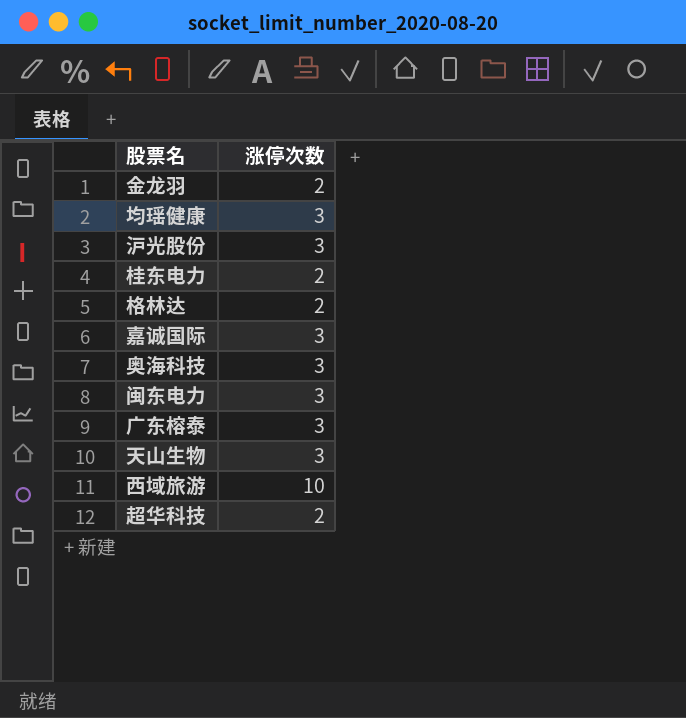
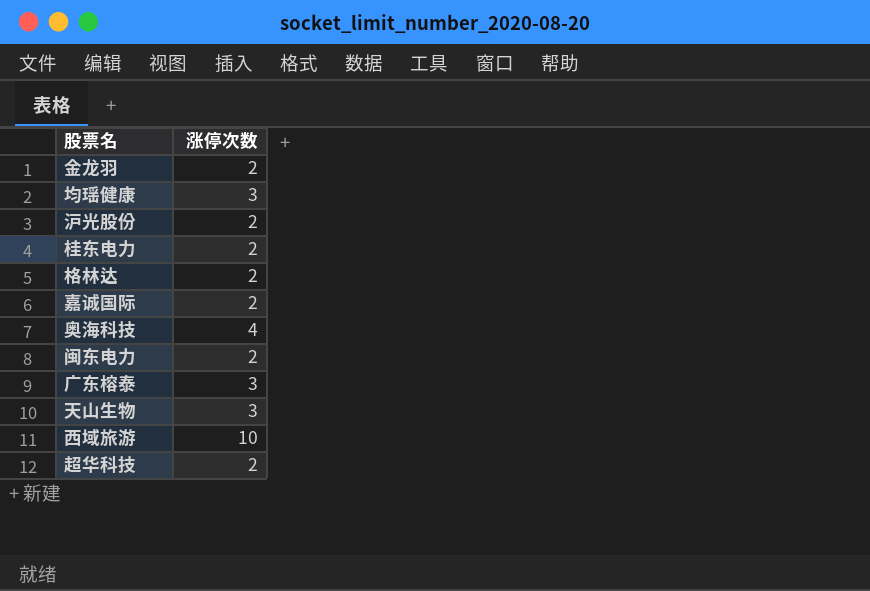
沪光股份 | 涨停次数: 3 -> 2
嘉诚国际 | 涨停次数: 3 -> 2
奥海科技 | 涨停次数: 3 -> 4
闽东电力 | 涨停次数: 3 -> 2

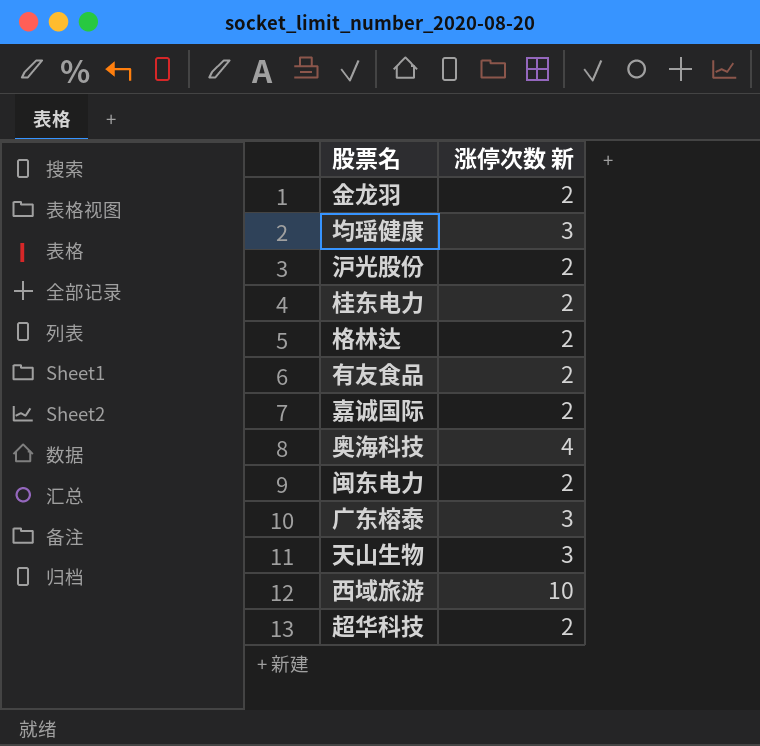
column name: 涨停次数 -> 涨停次数 新
row 有友食品: none -> 2

